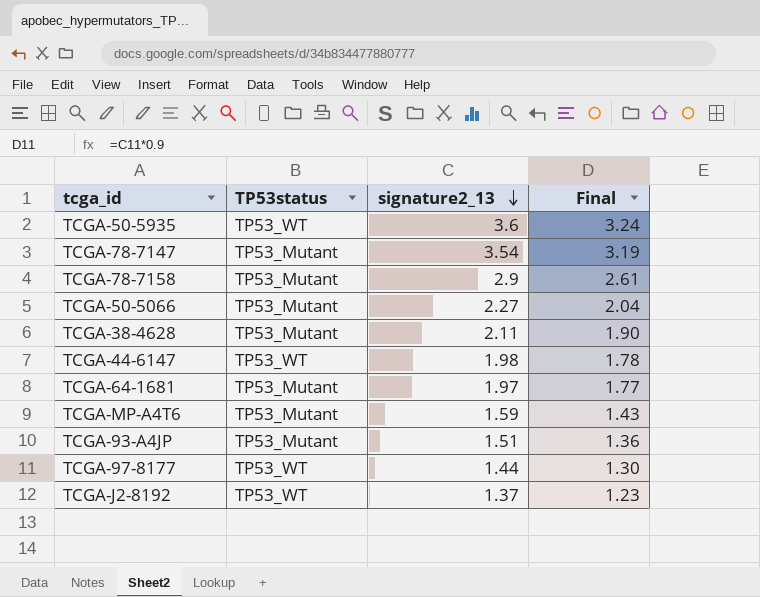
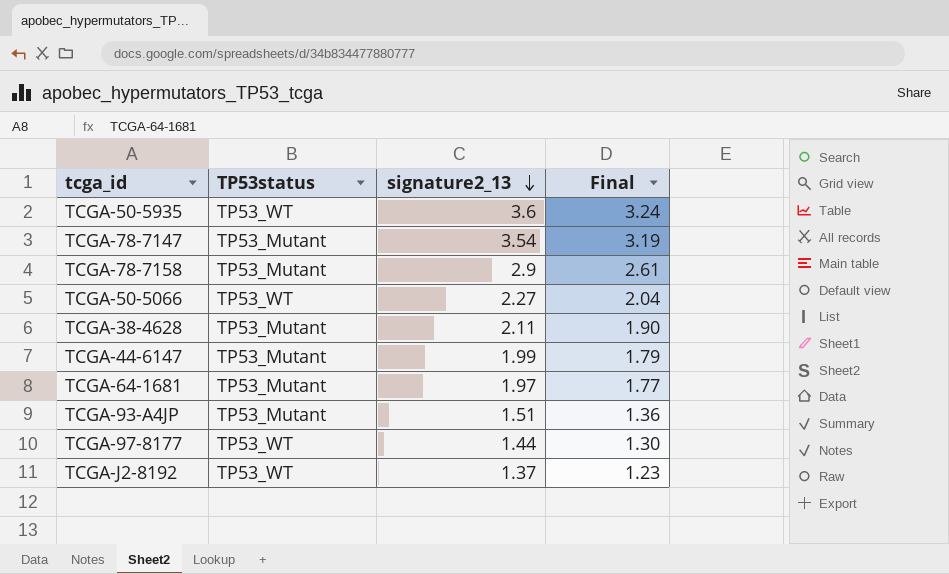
row TCGA-MP-A4T6: TP53_Mutant | 1.59 | 1.43 -> none
TCGA-50-5066 | TP53status: TP53_Mutant -> TP53_WT
TCGA-44-6147 | TP53status: TP53_WT -> TP53_Mutant
TCGA-44-6147 | signature2_13: 1.98 -> 1.99
TCGA-44-6147 | Final: 1.78 -> 1.79

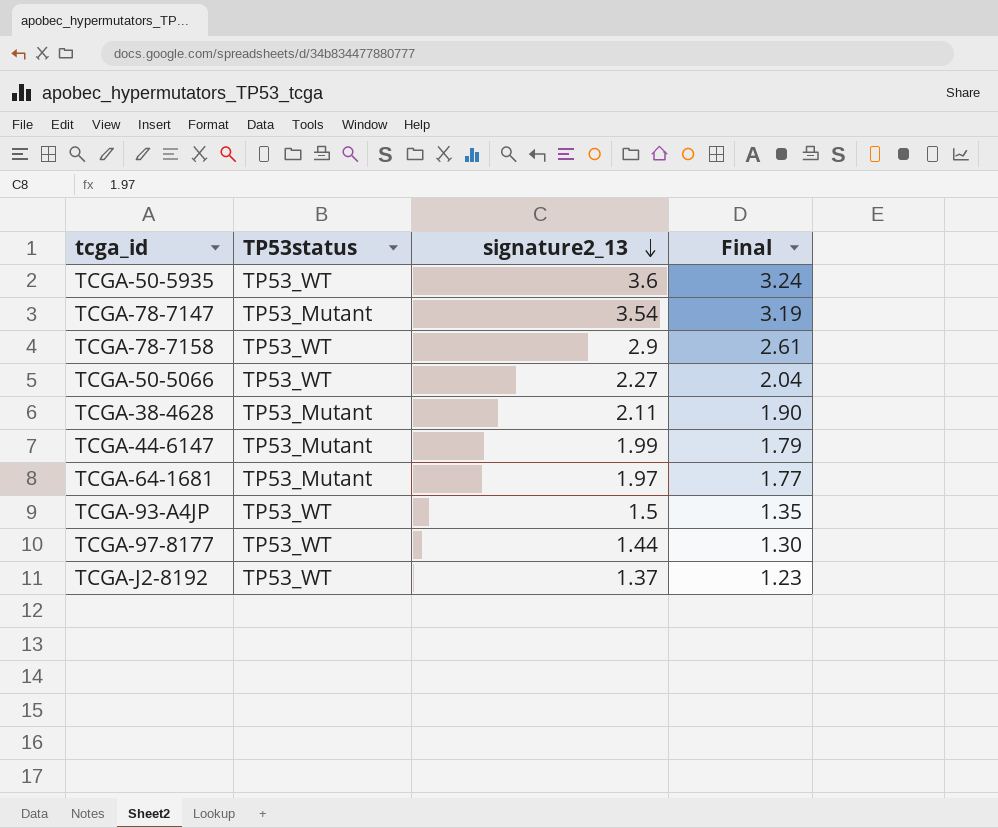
TCGA-78-7158 | TP53status: TP53_Mutant -> TP53_WT
TCGA-93-A4JP | TP53status: TP53_Mutant -> TP53_WT
TCGA-93-A4JP | signature2_13: 1.51 -> 1.5
TCGA-93-A4JP | Final: 1.36 -> 1.35

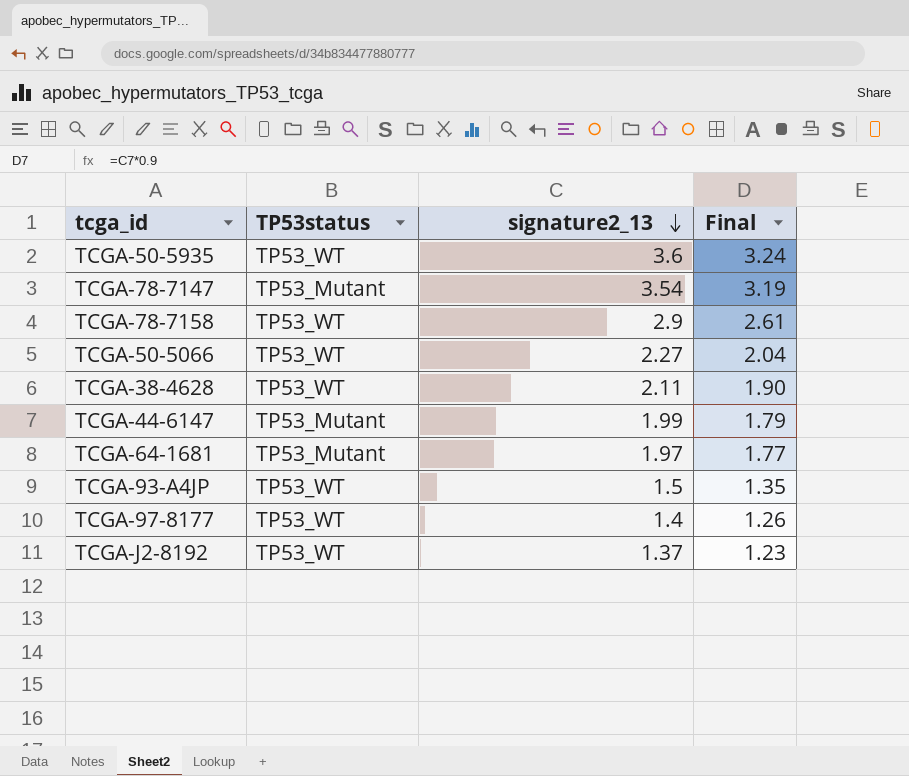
TCGA-38-4628 | TP53status: TP53_Mutant -> TP53_WT
TCGA-97-8177 | signature2_13: 1.44 -> 1.4
TCGA-97-8177 | Final: 1.30 -> 1.26

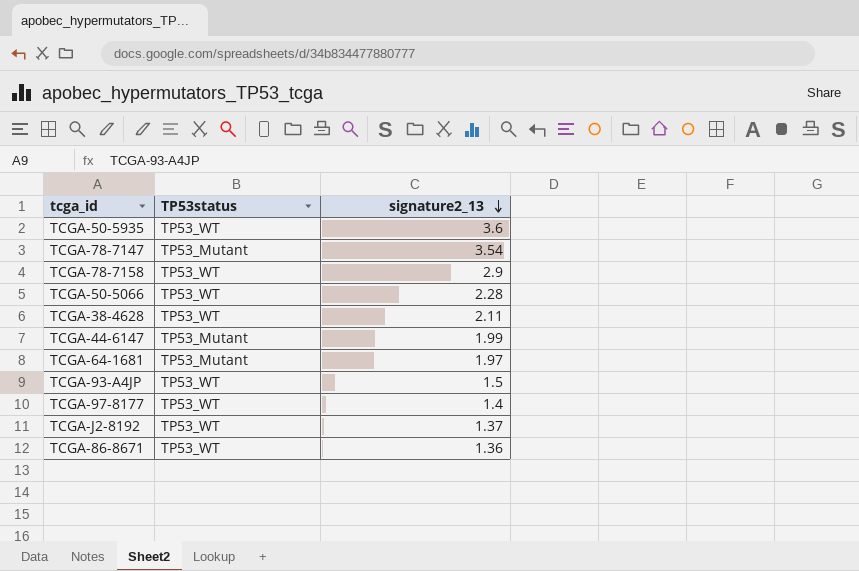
column Final | formula: [signature2_13] * 0.9 -> none
TCGA-50-5066 | signature2_13: 2.27 -> 2.28
row TCGA-86-8671: none -> TP53_WT | 1.36

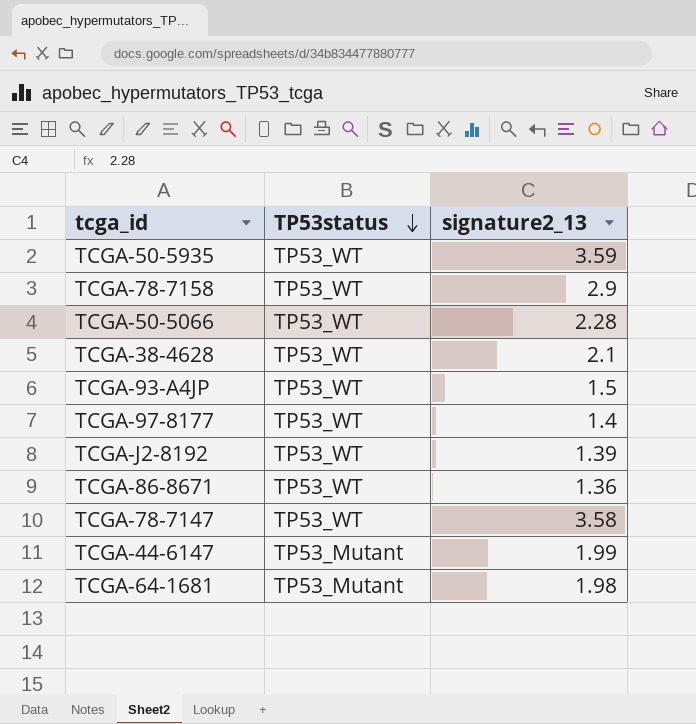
row order: signature2_13 descending -> TP53status descending
TCGA-50-5935 | signature2_13: 3.6 -> 3.59
TCGA-38-4628 | signature2_13: 2.11 -> 2.1
TCGA-J2-8192 | signature2_13: 1.37 -> 1.39
TCGA-78-7147 | TP53status: TP53_Mutant -> TP53_WT
TCGA-78-7147 | signature2_13: 3.54 -> 3.58
TCGA-64-1681 | signature2_13: 1.97 -> 1.98

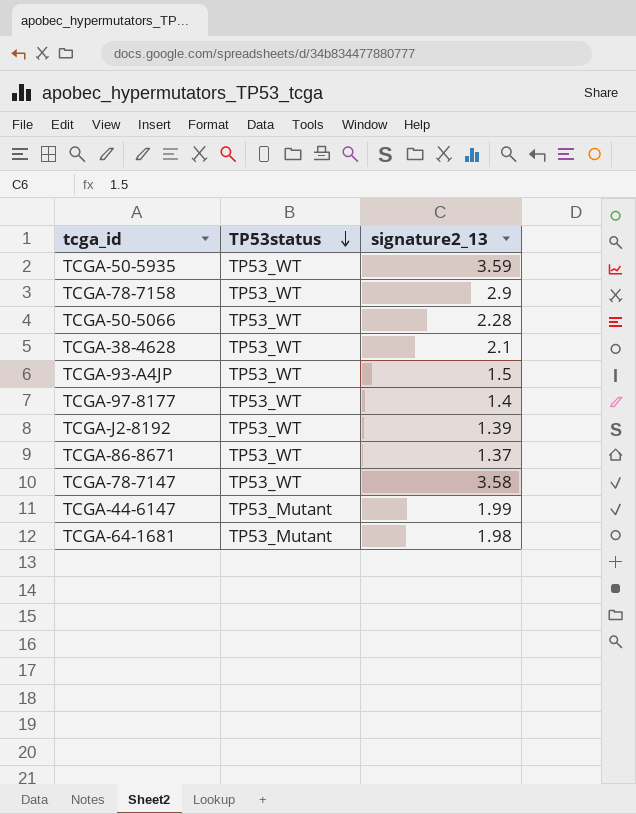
TCGA-86-8671 | signature2_13: 1.36 -> 1.37

